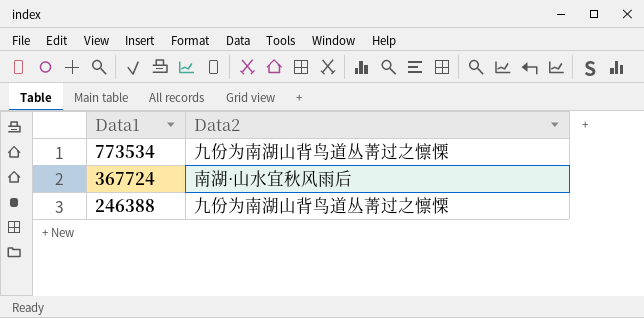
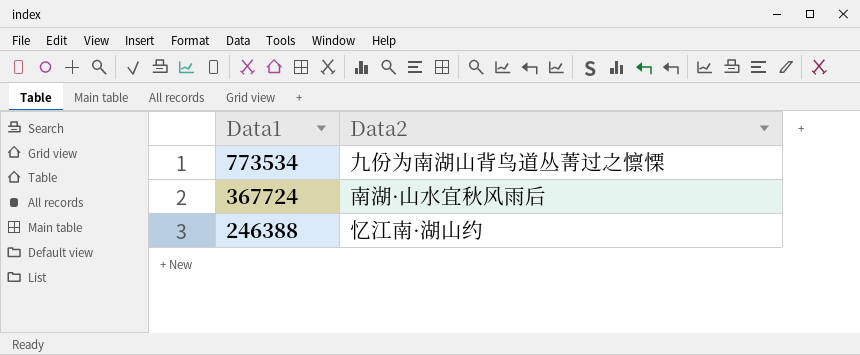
246388 | Data2: 九份为南湖山背鸟道丛菁过之懔慄 -> 忆江南·湖山约

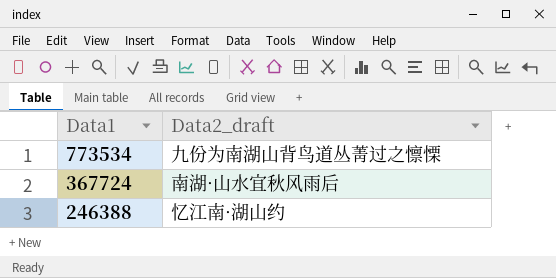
column name: Data2 -> Data2_draft

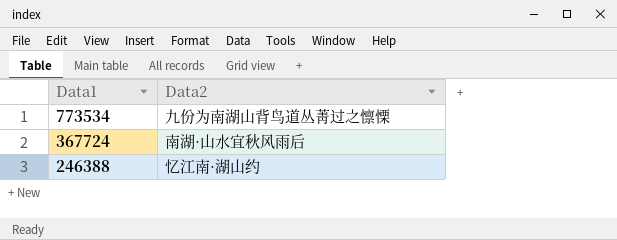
column name: Data2_draft -> Data2

